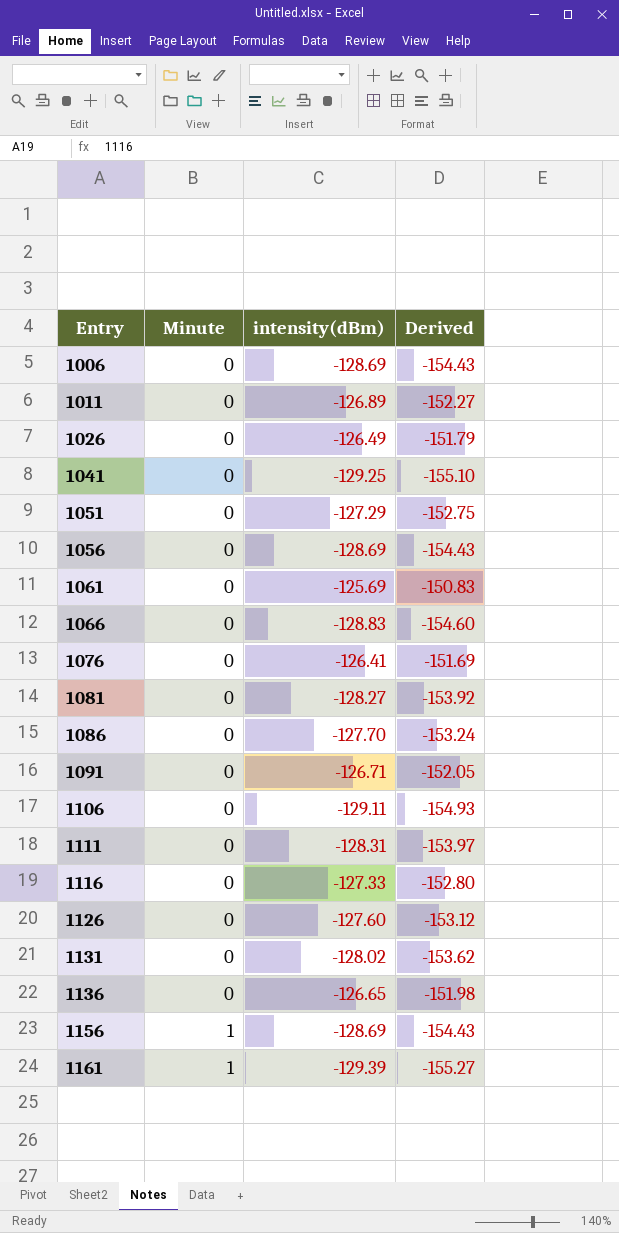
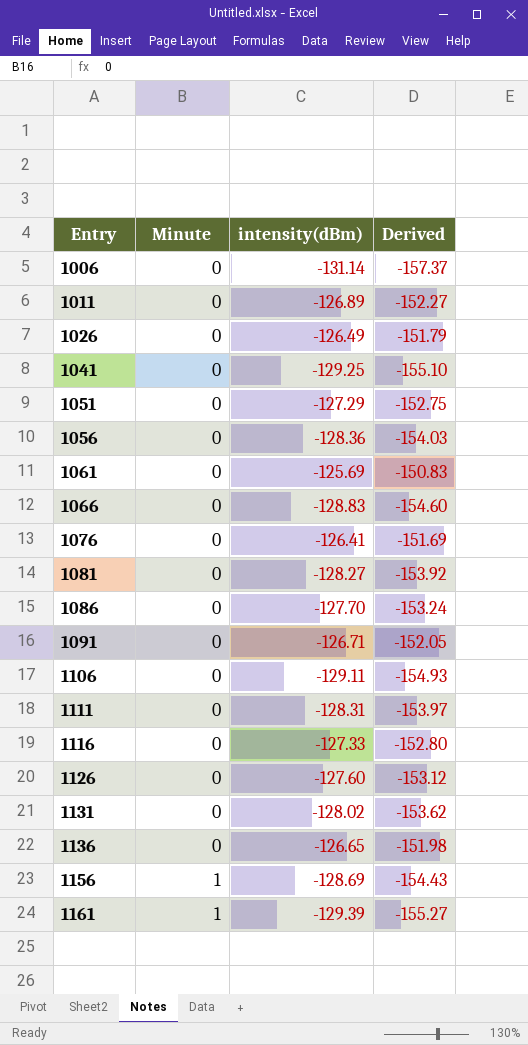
1006 | intensity(dBm): -128.69 -> -131.14
1006 | Derived: -154.43 -> -157.37
1056 | intensity(dBm): -128.69 -> -128.36
1056 | Derived: -154.43 -> -154.03

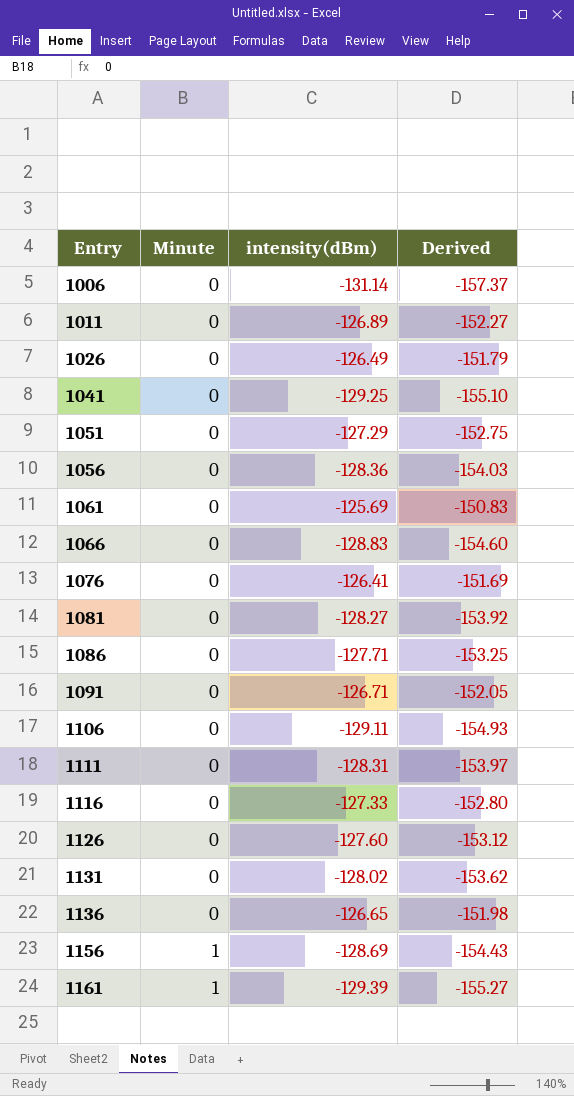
1086 | intensity(dBm): -127.70 -> -127.71
1086 | Derived: -153.24 -> -153.25

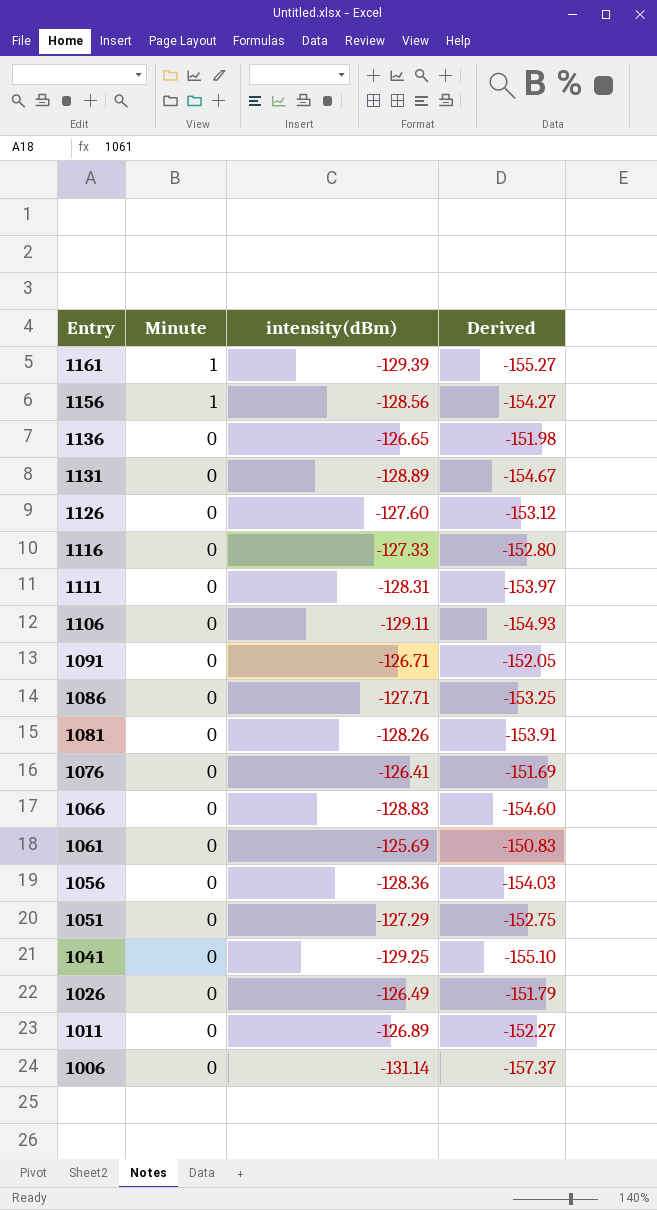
row order: Entry ascending -> Entry descending
1156 | intensity(dBm): -128.69 -> -128.56
1156 | Derived: -154.43 -> -154.27
1131 | intensity(dBm): -128.02 -> -128.89
1131 | Derived: -153.62 -> -154.67
1081 | intensity(dBm): -128.27 -> -128.26
1081 | Derived: -153.92 -> -153.91

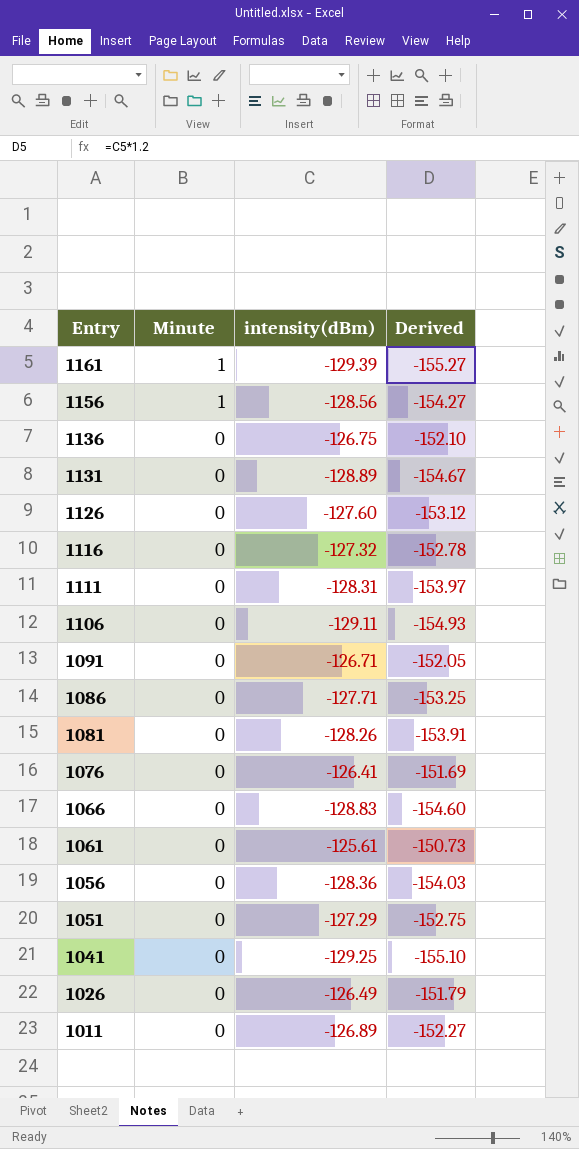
row 1006: 0 | -131.14 | -157.37 -> none
1136 | intensity(dBm): -126.65 -> -126.75
1136 | Derived: -151.98 -> -152.10
1116 | intensity(dBm): -127.33 -> -127.32
1116 | Derived: -152.80 -> -152.78
1061 | intensity(dBm): -125.69 -> -125.61
1061 | Derived: -150.83 -> -150.73

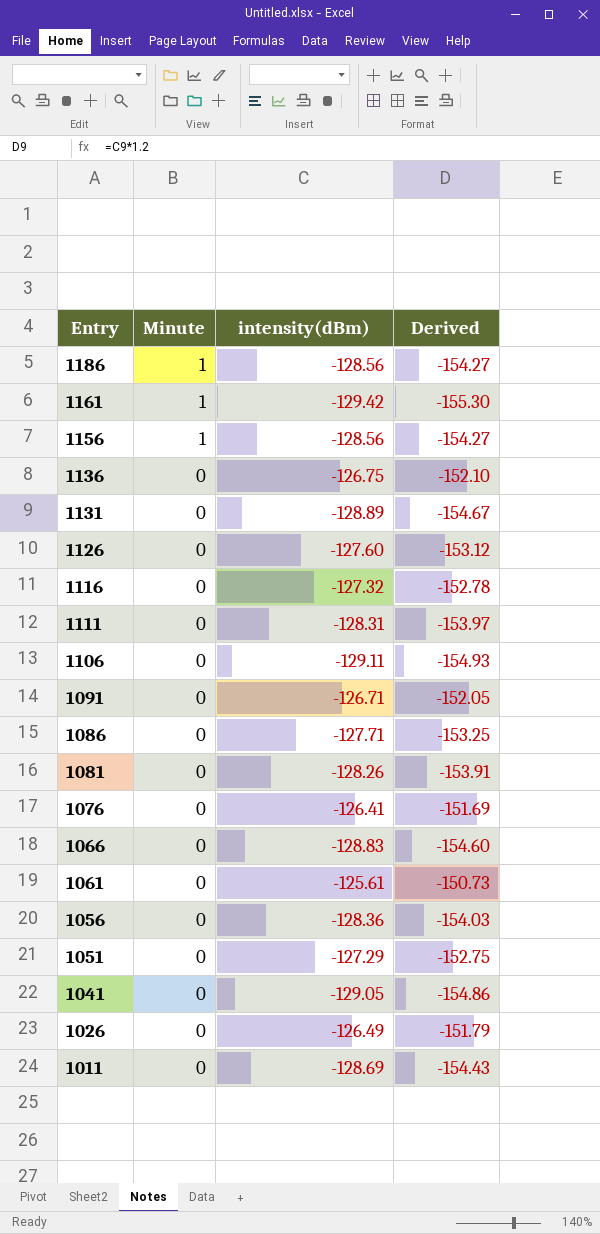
row 1186: none -> 1 | -128.56 | -154.27
1161 | intensity(dBm): -129.39 -> -129.42
1161 | Derived: -155.27 -> -155.30
1041 | intensity(dBm): -129.25 -> -129.05
1041 | Derived: -155.10 -> -154.86
1011 | intensity(dBm): -126.89 -> -128.69
1011 | Derived: -152.27 -> -154.43

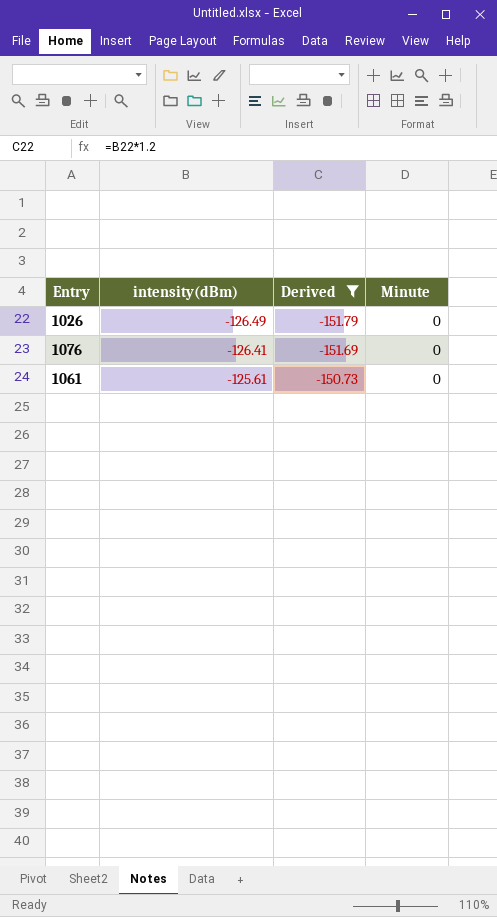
filter: none -> Derived >= -151.79
row order: Entry descending -> intensity(dBm) ascending
column Minute | position: 2 -> 4

